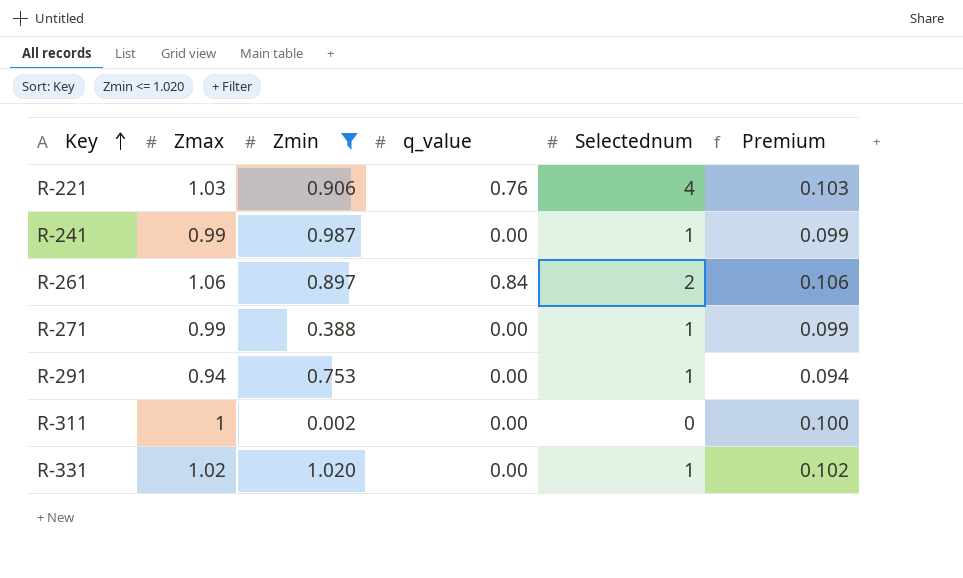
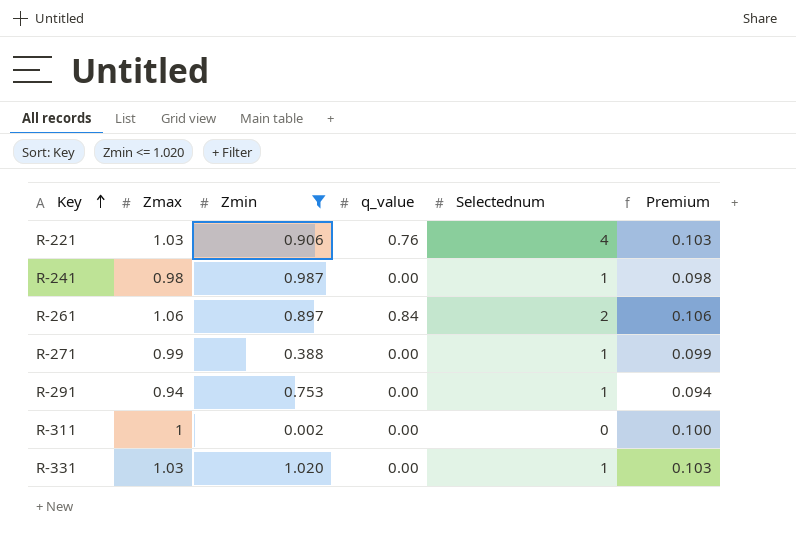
R-241 | Zmax: 0.99 -> 0.98
R-241 | Premium: 0.099 -> 0.098
R-331 | Zmax: 1.02 -> 1.03
R-331 | Premium: 0.102 -> 0.103

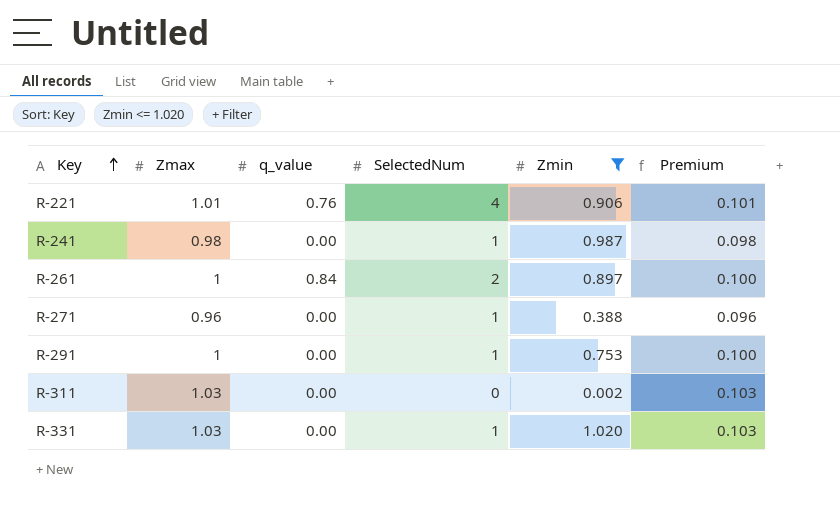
column name: Selectednum -> SelectedNum
column Zmin | position: 3 -> 5
R-221 | Zmax: 1.03 -> 1.01
R-221 | Premium: 0.103 -> 0.101
R-261 | Zmax: 1.06 -> 1
R-261 | Premium: 0.106 -> 0.100
R-271 | Zmax: 0.99 -> 0.96
R-271 | Premium: 0.099 -> 0.096
R-291 | Zmax: 0.94 -> 1
R-291 | Premium: 0.094 -> 0.100
R-311 | Zmax: 1 -> 1.03
R-311 | Premium: 0.100 -> 0.103

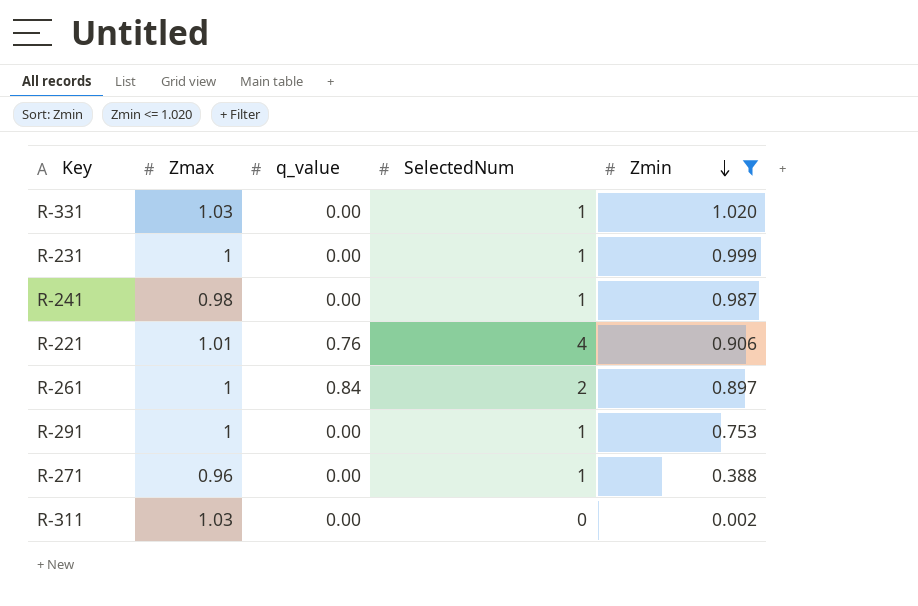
row order: Key ascending -> Zmin descending
column Premium | formula: [Zmax] * 0.1 -> none
row R-231: none -> 1 | 0.00 | 1 | 0.999

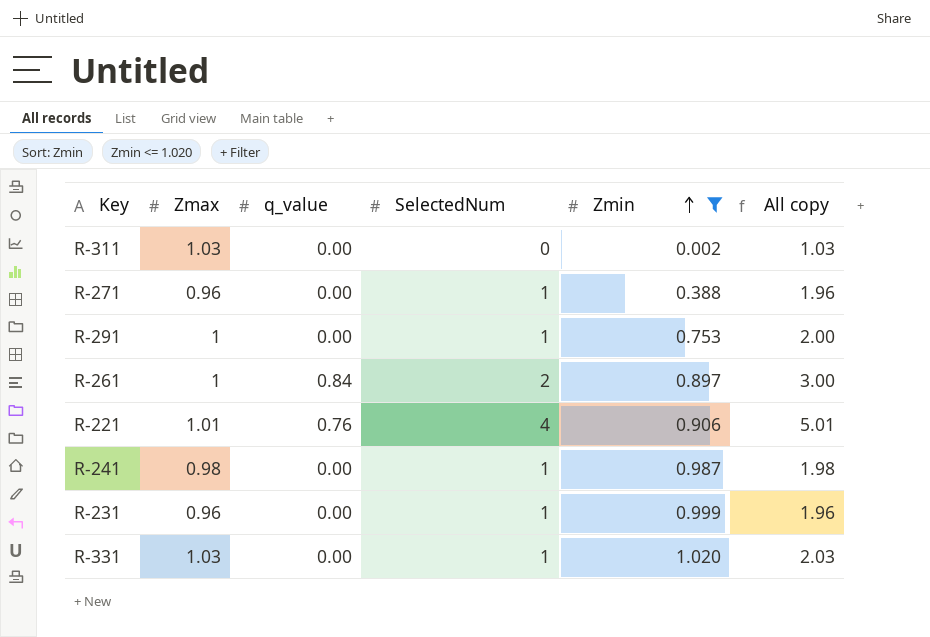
row order: Zmin descending -> Zmin ascending
column All copy | formula: none -> [Zmax] + [SelectedNum]
R-231 | Zmax: 1 -> 0.96

